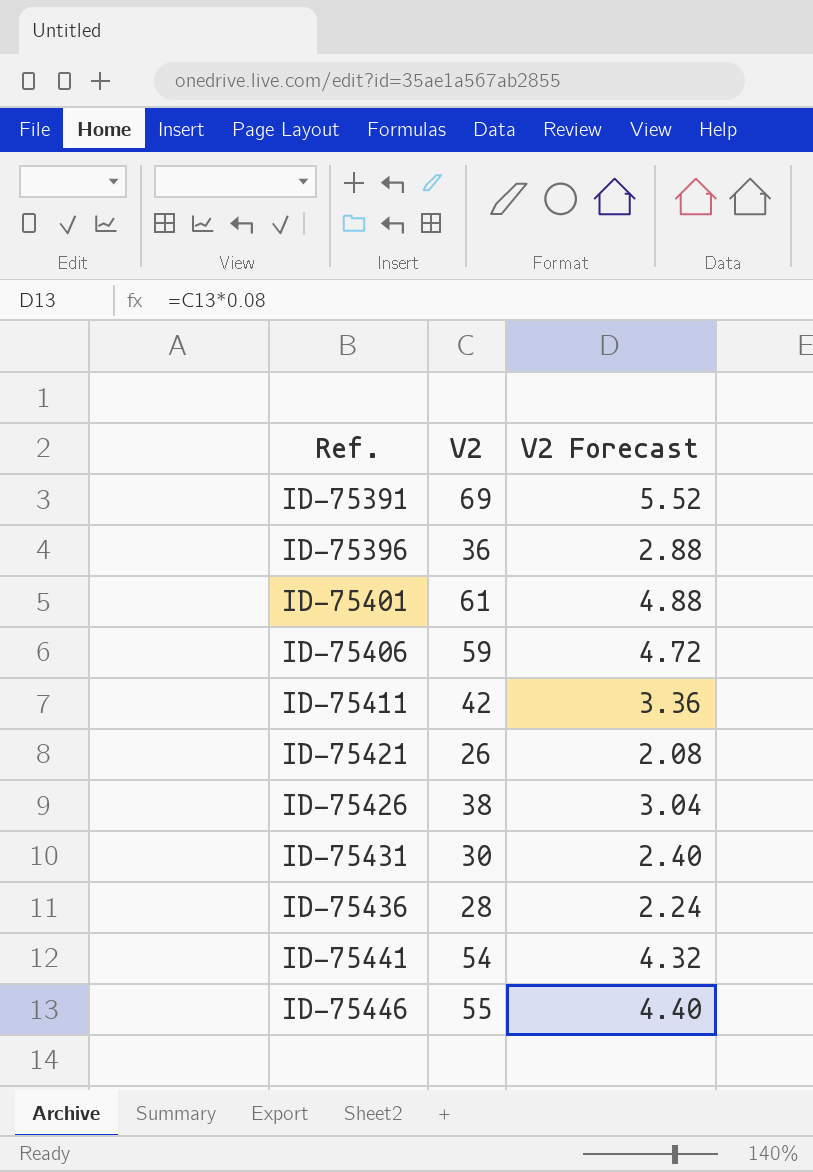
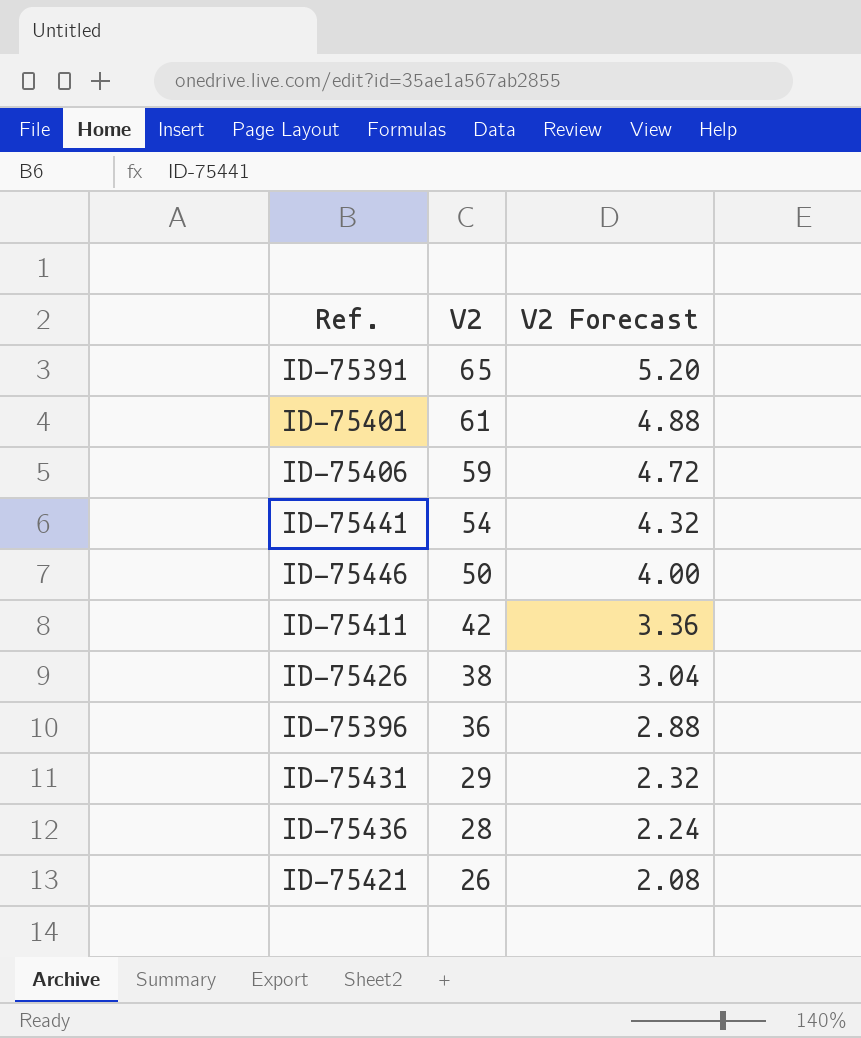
row order: Ref. ascending -> V2 descending
ID-75391 | V2: 69 -> 65
ID-75391 | V2 Forecast: 5.52 -> 5.20
ID-75446 | V2: 55 -> 50
ID-75446 | V2 Forecast: 4.40 -> 4.00
ID-75431 | V2: 30 -> 29
ID-75431 | V2 Forecast: 2.40 -> 2.32

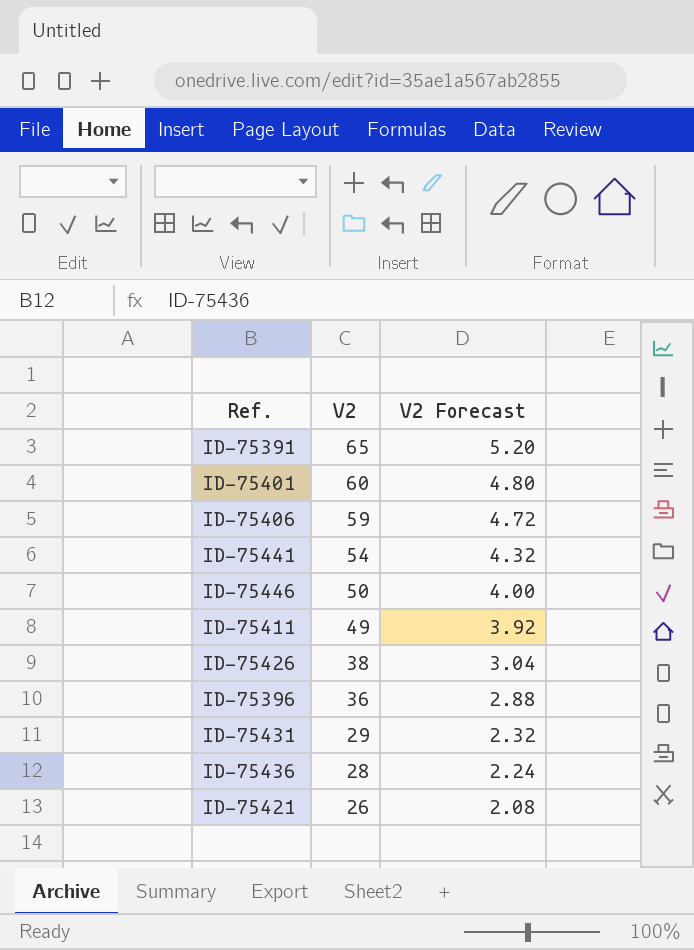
ID-75401 | V2: 61 -> 60
ID-75401 | V2 Forecast: 4.88 -> 4.80
ID-75411 | V2: 42 -> 49
ID-75411 | V2 Forecast: 3.36 -> 3.92

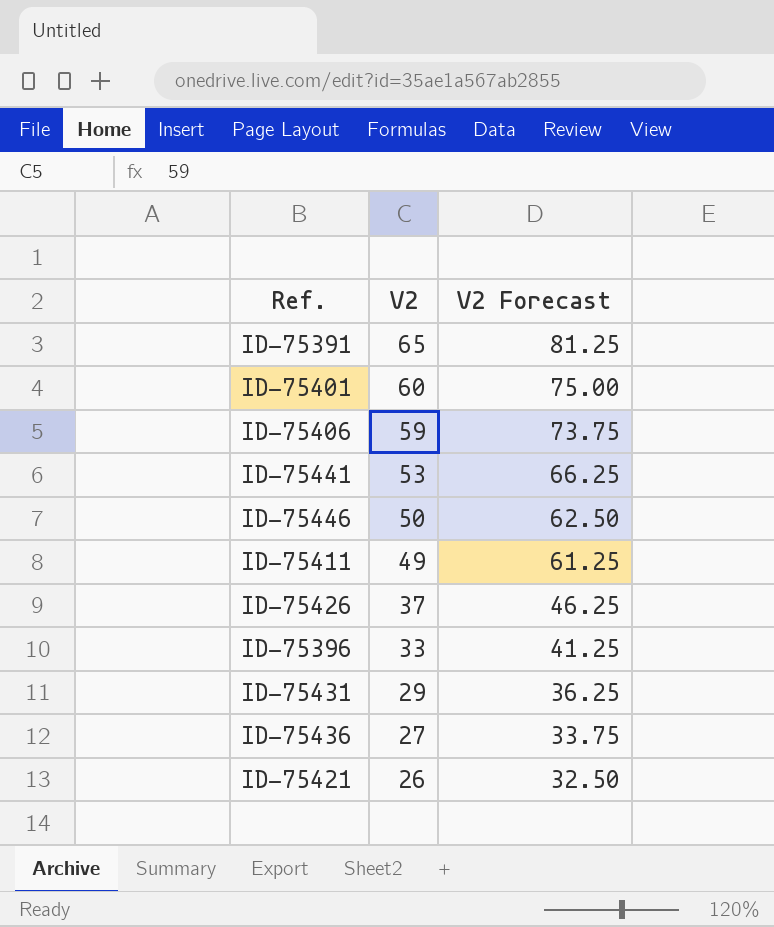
column V2 Forecast | formula: [V2] * 0.08 -> [V2] * 1.25
ID-75441 | V2: 54 -> 53
ID-75426 | V2: 38 -> 37
ID-75396 | V2: 36 -> 33
ID-75436 | V2: 28 -> 27

